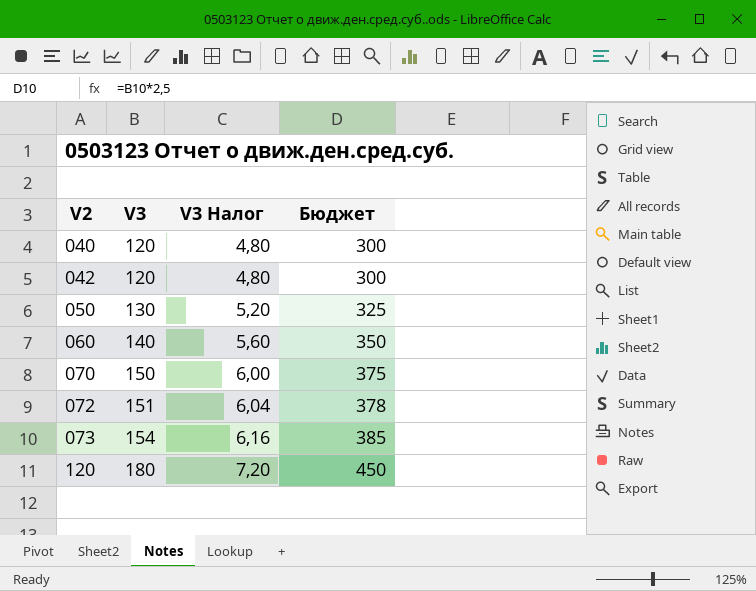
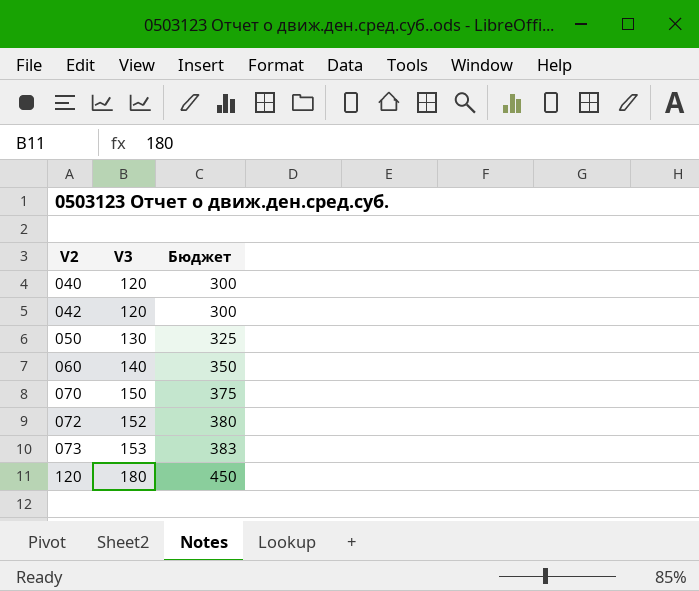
column V3 Налог | formula: [V3] * 0,04 -> none
072 | V3: 151 -> 152
072 | Бюджет: 378 -> 380
073 | V3: 154 -> 153
073 | Бюджет: 385 -> 383

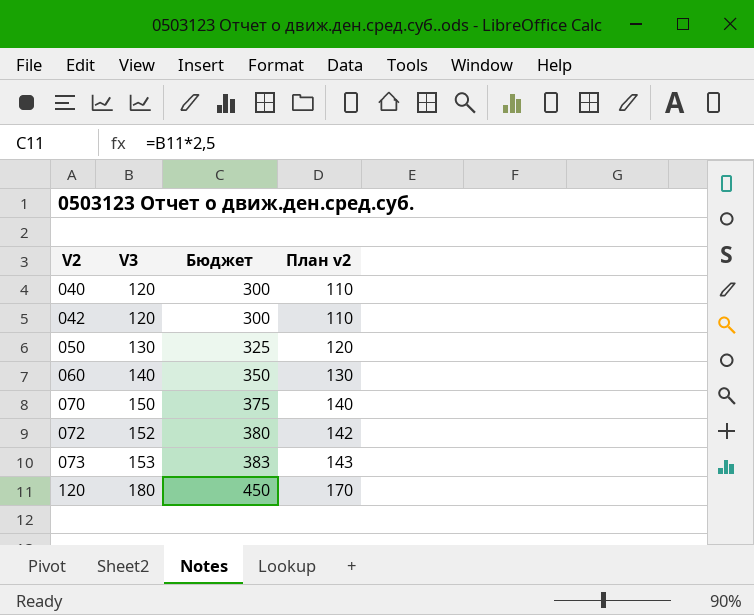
column План v2 | formula: none -> [V3] - 10

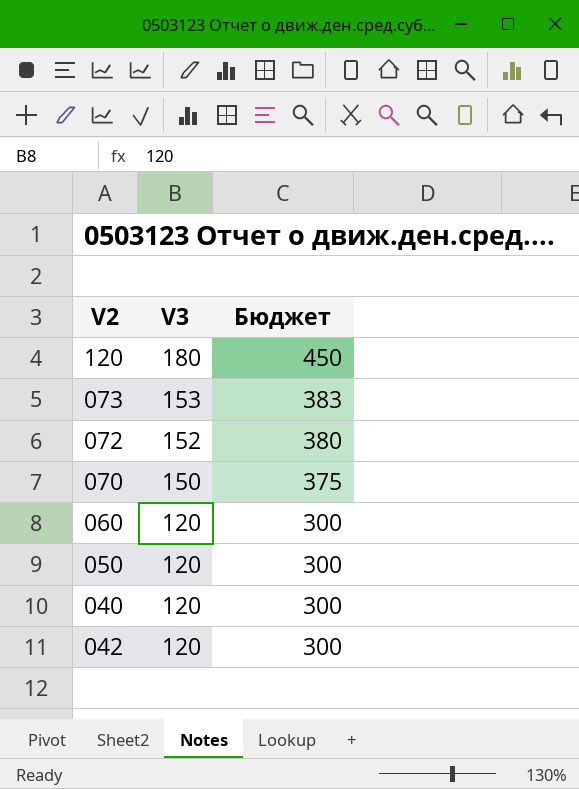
row order: V2 ascending -> V3 descending
column План v2 | formula: [V3] - 10 -> none
060 | V3: 140 -> 120
060 | Бюджет: 350 -> 300
050 | V3: 130 -> 120
050 | Бюджет: 325 -> 300

